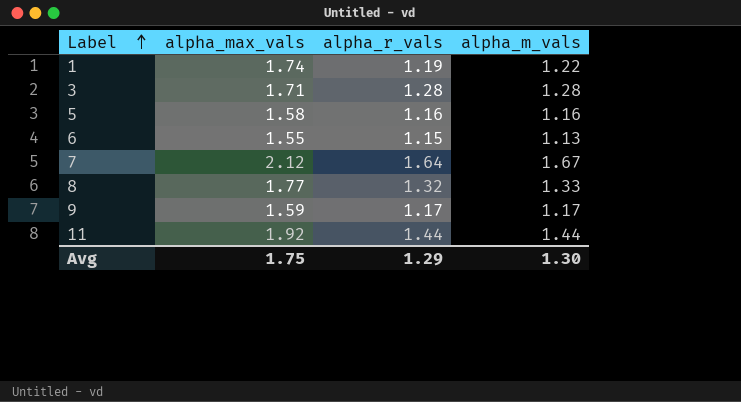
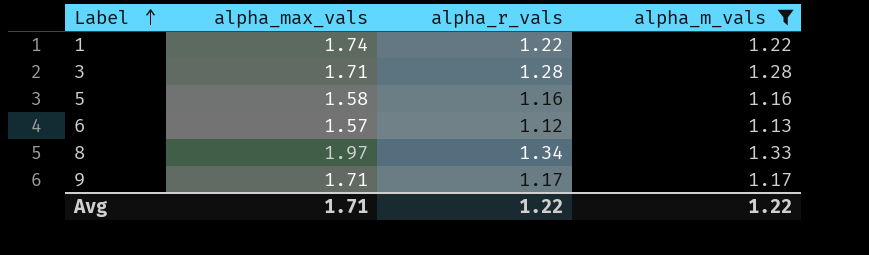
filter: none -> alpha_m_vals <= 1.33
1 | alpha_r_vals: 1.19 -> 1.22
6 | alpha_max_vals: 1.55 -> 1.57
6 | alpha_r_vals: 1.15 -> 1.12
8 | alpha_max_vals: 1.77 -> 1.97
8 | alpha_r_vals: 1.32 -> 1.34
9 | alpha_max_vals: 1.59 -> 1.71
Avg | alpha_max_vals: 1.75 -> 1.71
Avg | alpha_r_vals: 1.29 -> 1.22
Avg | alpha_m_vals: 1.30 -> 1.22

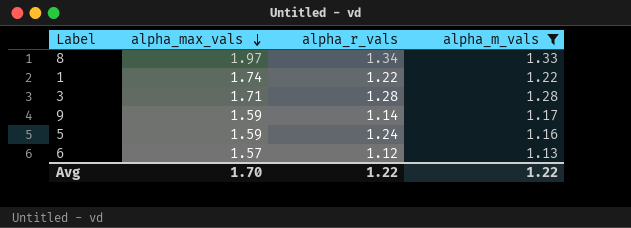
row order: Label ascending -> alpha_max_vals descending
9 | alpha_max_vals: 1.71 -> 1.59
9 | alpha_r_vals: 1.17 -> 1.14
5 | alpha_max_vals: 1.58 -> 1.59
5 | alpha_r_vals: 1.16 -> 1.24
Avg | alpha_max_vals: 1.71 -> 1.70

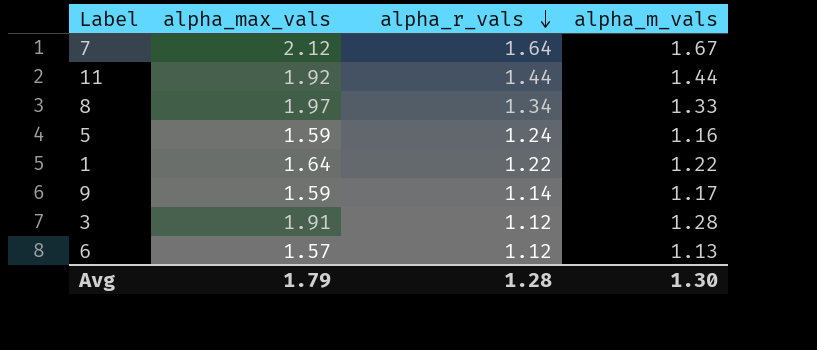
filter: alpha_m_vals <= 1.33 -> none
row order: alpha_max_vals descending -> alpha_r_vals descending
1 | alpha_max_vals: 1.74 -> 1.64
3 | alpha_max_vals: 1.71 -> 1.91
3 | alpha_r_vals: 1.28 -> 1.12
Avg | alpha_max_vals: 1.70 -> 1.79
Avg | alpha_r_vals: 1.22 -> 1.28
Avg | alpha_m_vals: 1.22 -> 1.30

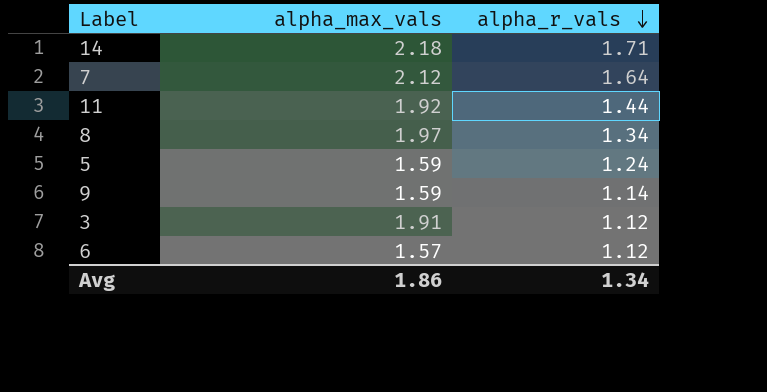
column alpha_m_vals | position: 4 -> none
row 1: 1.64 | 1.22 | 1.22 -> none
row 14: none -> 2.18 | 1.71
Avg | alpha_max_vals: 1.79 -> 1.86
Avg | alpha_r_vals: 1.28 -> 1.34

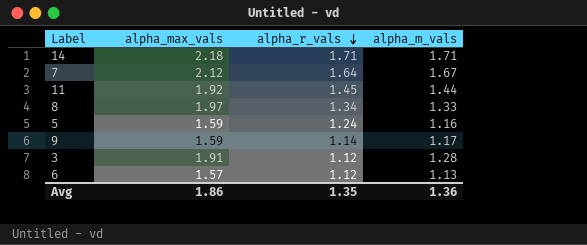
column alpha_m_vals | position: none -> 4
11 | alpha_r_vals: 1.44 -> 1.45
Avg | alpha_r_vals: 1.34 -> 1.35

